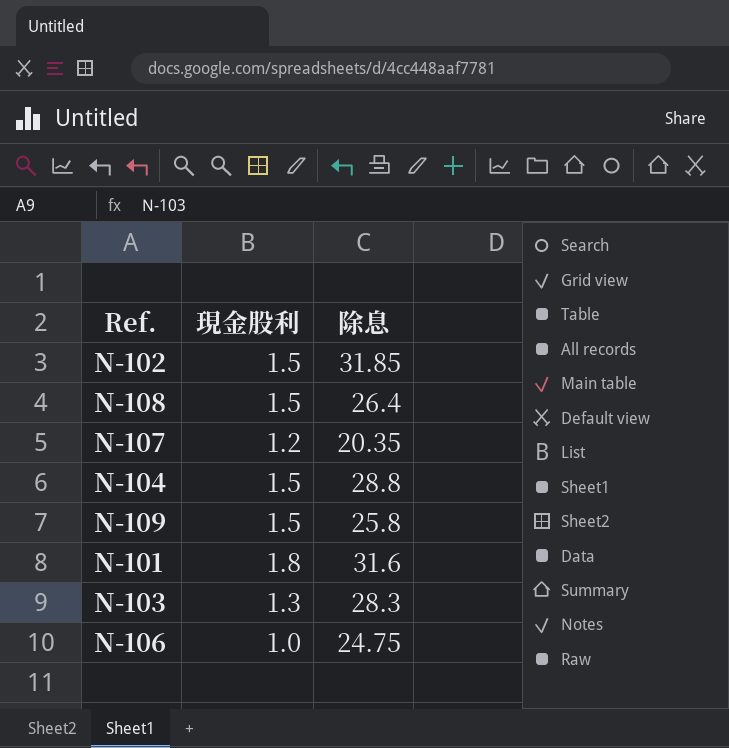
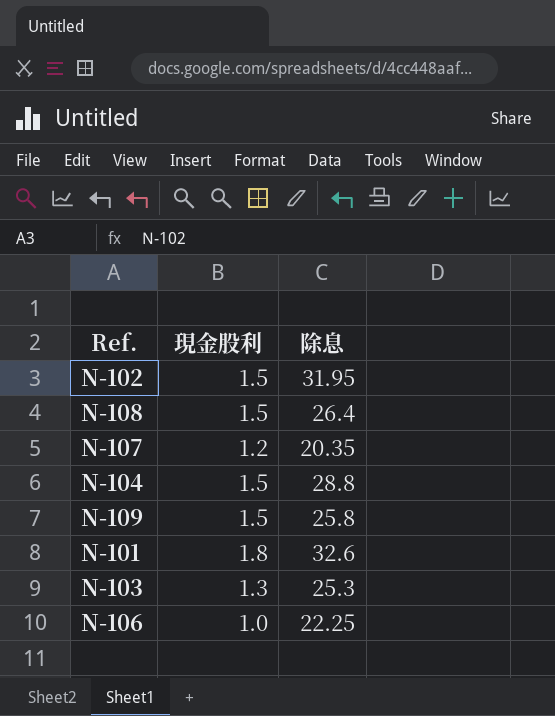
N-102 | 除息: 31.85 -> 31.95
N-101 | 除息: 31.6 -> 32.6
N-103 | 除息: 28.3 -> 25.3
N-106 | 除息: 24.75 -> 22.25

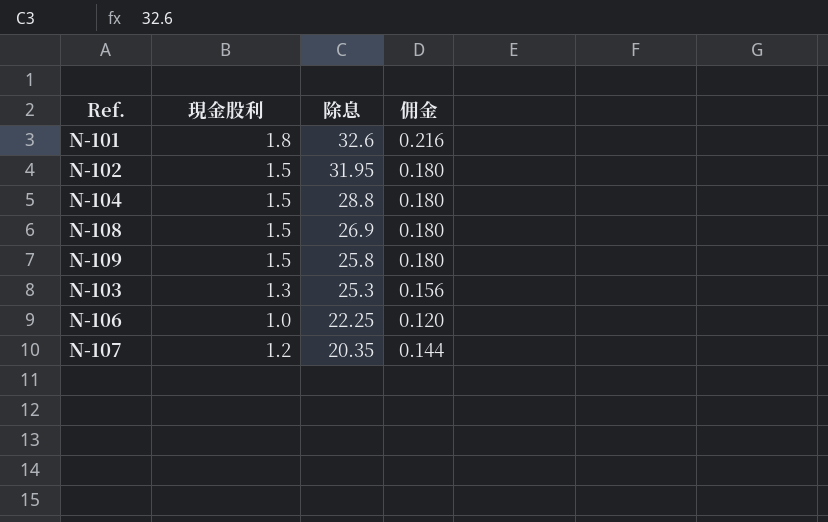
row order: none -> 除息 descending
column 佣金 | formula: none -> [現金股利] * 0.12
N-108 | 除息: 26.4 -> 26.9

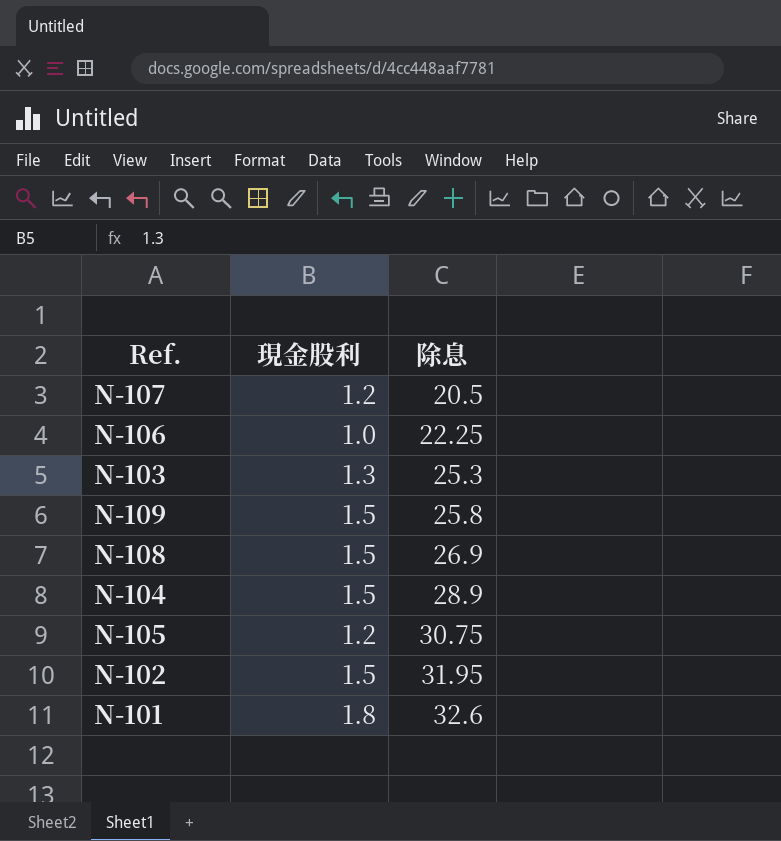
row order: 除息 descending -> 除息 ascending
column 佣金 | formula: [現金股利] * 0.12 -> none
N-107 | 除息: 20.35 -> 20.5
N-104 | 除息: 28.8 -> 28.9
row N-105: none -> 1.2 | 30.75

